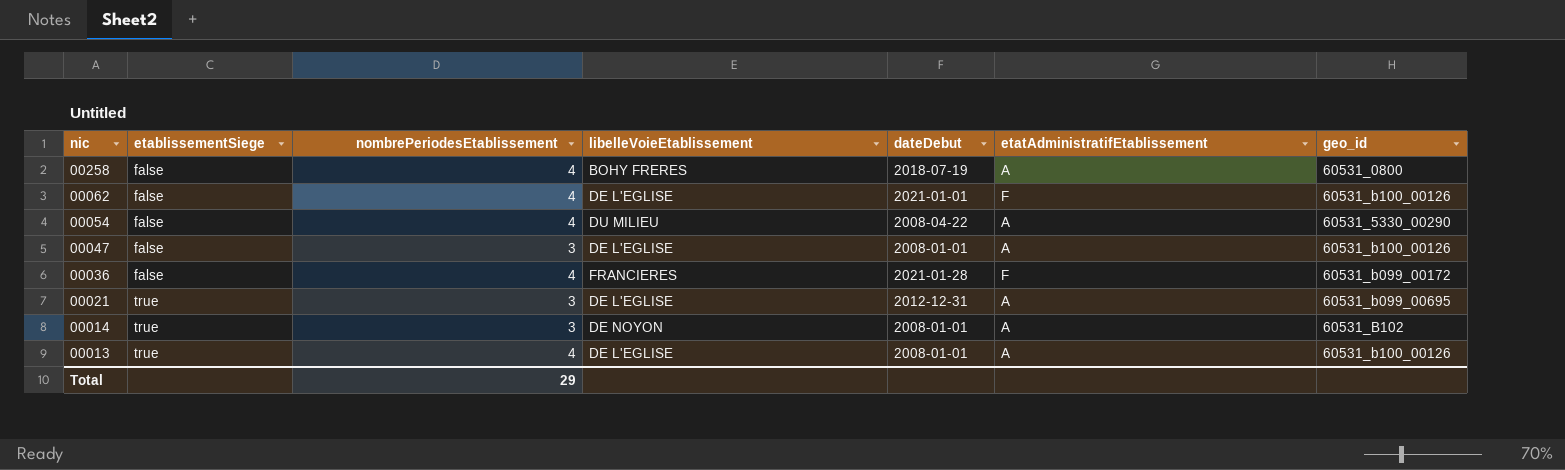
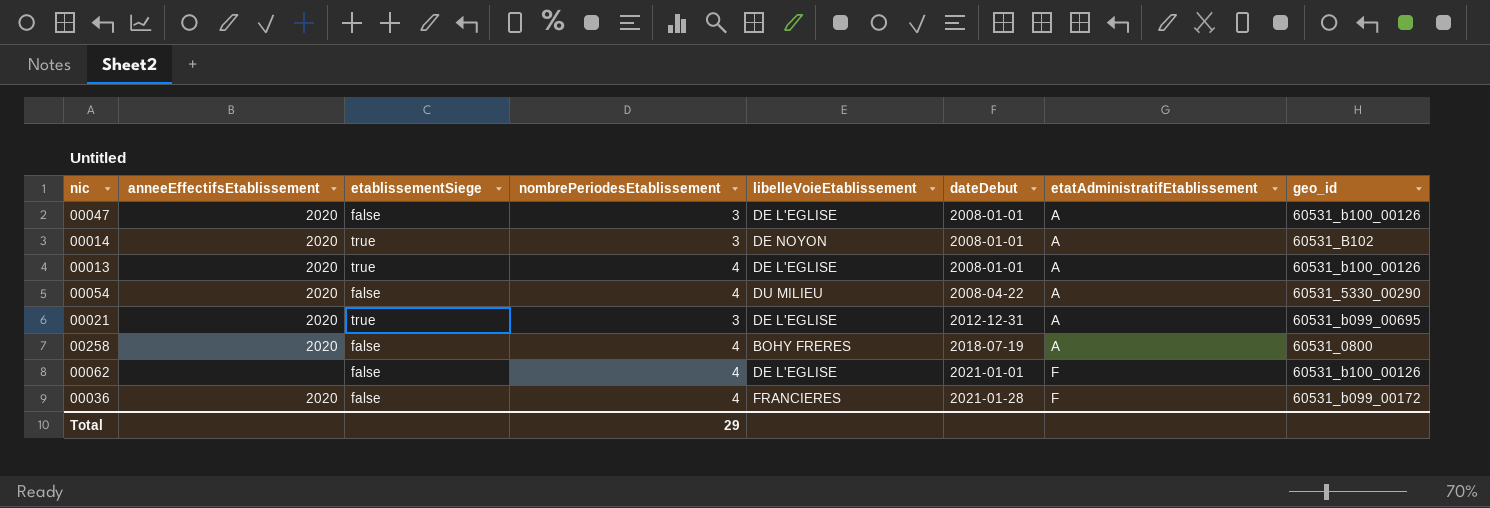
row order: nic descending -> dateDebut ascending
column anneeEffectifsEtablissement | position: none -> 2

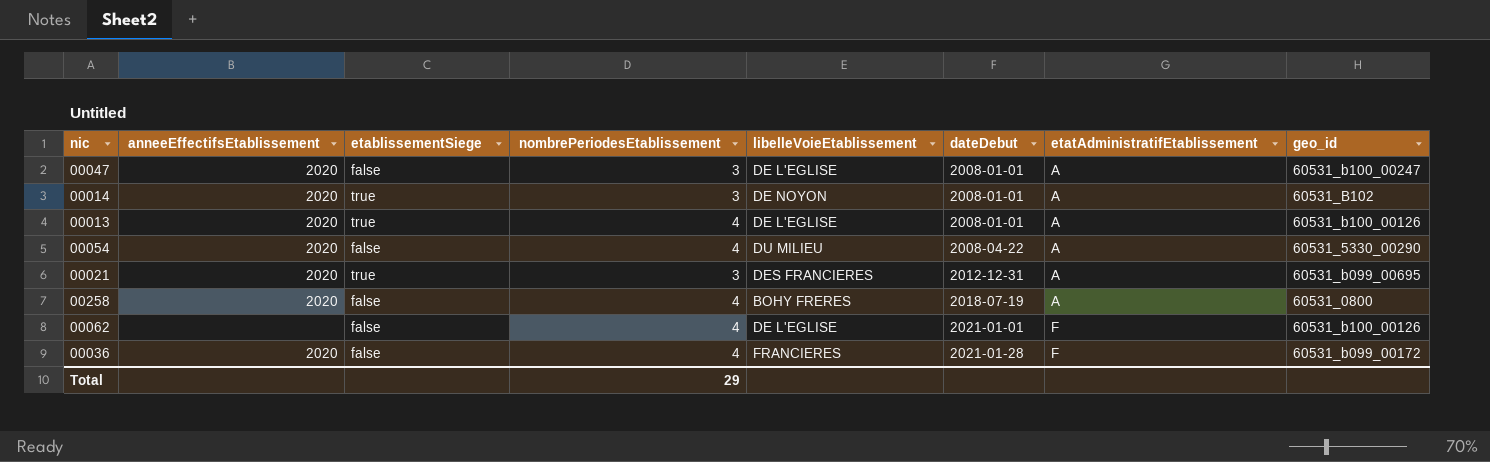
00047 | geo_id: 60531_b100_00126 -> 60531_b100_00247
00021 | libelleVoieEtablissement: DE L'EGLISE -> DES FRANCIERES

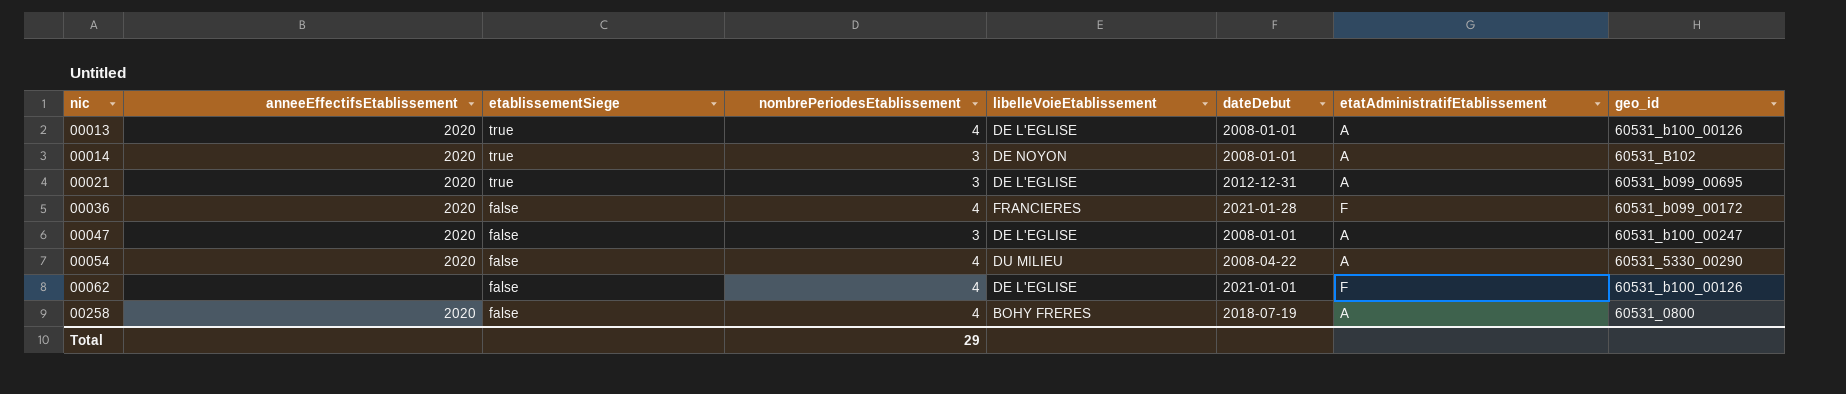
row order: dateDebut ascending -> nic ascending
00021 | libelleVoieEtablissement: DES FRANCIERES -> DE L'EGLISE

